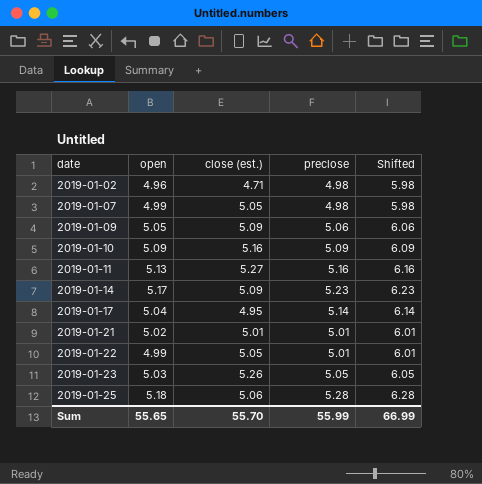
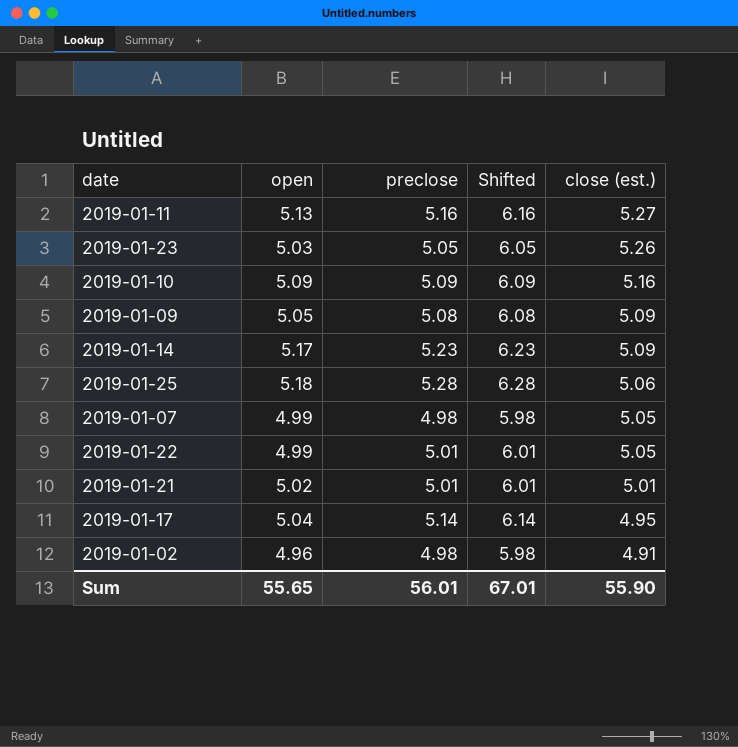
row order: date ascending -> close (est.) descending
column close (est.) | position: 3 -> 5
2019-01-09 | preclose: 5.06 -> 5.08
2019-01-09 | Shifted: 6.06 -> 6.08
2019-01-02 | close (est.): 4.71 -> 4.91
Sum | preclose: 55.99 -> 56.01
Sum | Shifted: 66.99 -> 67.01
Sum | close (est.): 55.70 -> 55.90

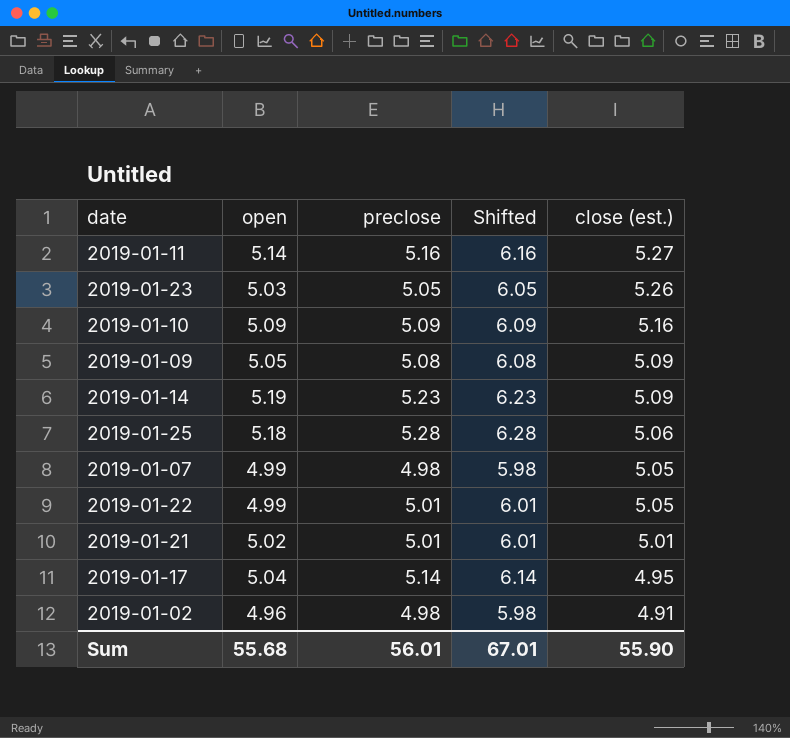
2019-01-11 | open: 5.13 -> 5.14
2019-01-14 | open: 5.17 -> 5.19
Sum | open: 55.65 -> 55.68

